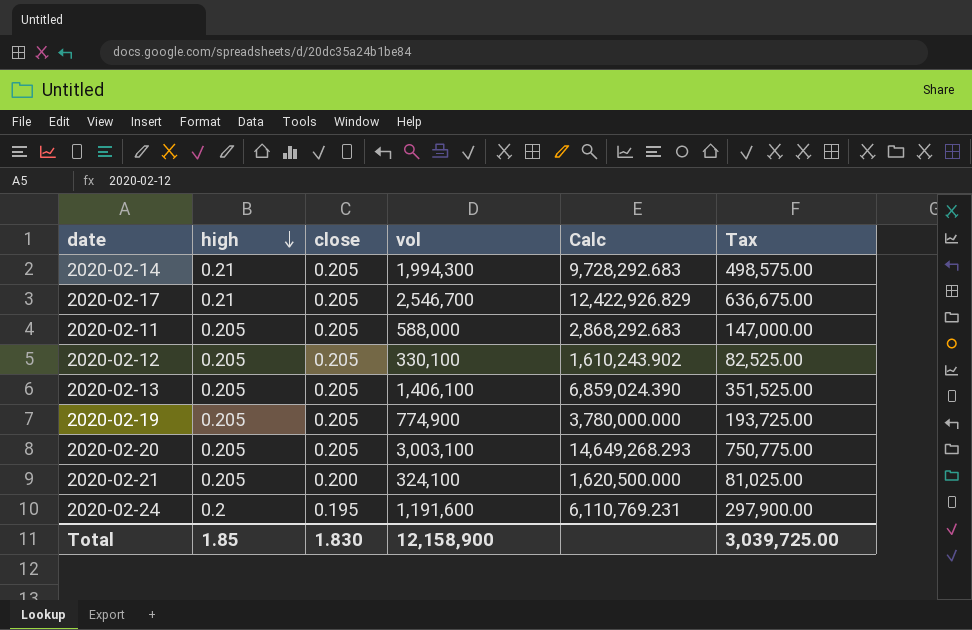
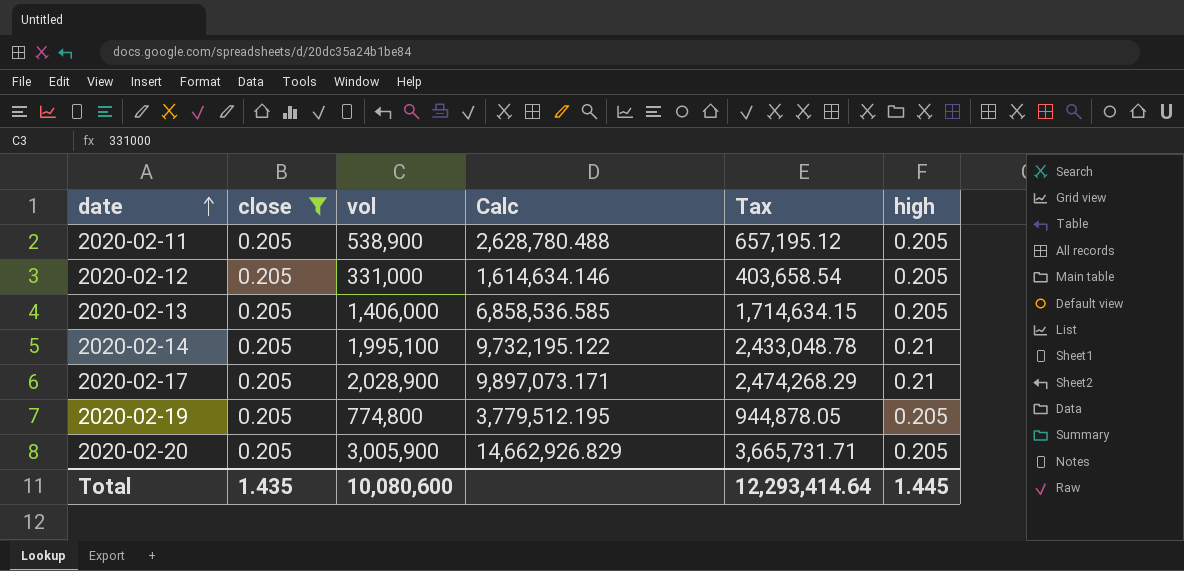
filter: none -> close = 0.205
row order: high descending -> date ascending
column Tax | formula: [vol] * 0.25 -> [Calc] * 0.25
column high | position: 2 -> 6
2020-02-11 | vol: 588,000 -> 538,900
2020-02-11 | Calc: 2,868,292.683 -> 2,628,780.488
2020-02-12 | vol: 330,100 -> 331,000
2020-02-12 | Calc: 1,610,243.902 -> 1,614,634.146
2020-02-13 | vol: 1,406,100 -> 1,406,000
2020-02-13 | Calc: 6,859,024.390 -> 6,858,536.585
2020-02-14 | vol: 1,994,300 -> 1,995,100
2020-02-14 | Calc: 9,728,292.683 -> 9,732,195.122
2020-02-17 | vol: 2,546,700 -> 2,028,900
2020-02-17 | Calc: 12,422,926.829 -> 9,897,073.171
2020-02-19 | vol: 774,900 -> 774,800
2020-02-19 | Calc: 3,780,000.000 -> 3,779,512.195
2020-02-20 | vol: 3,003,100 -> 3,005,900
2020-02-20 | Calc: 14,649,268.293 -> 14,662,926.829
Total | close: 1.830 -> 1.435
Total | vol: 12,158,900 -> 10,080,600
Total | Tax: 3,039,725.00 -> 12,293,414.64
Total | high: 1.85 -> 1.445

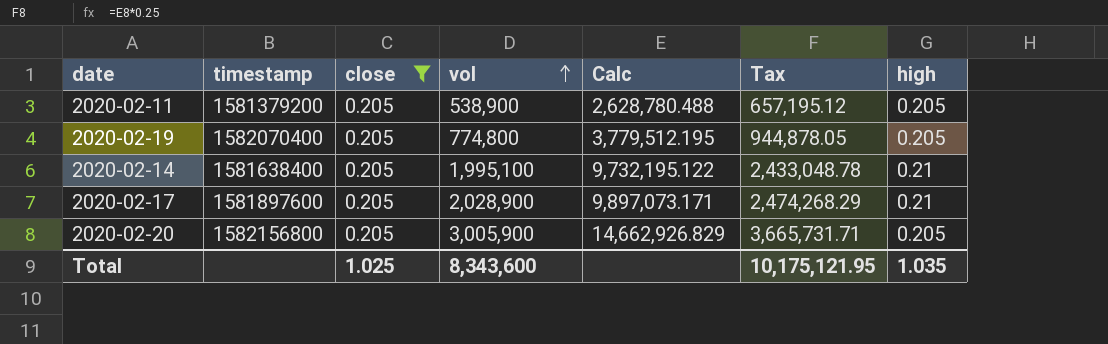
row order: date ascending -> vol ascending
column timestamp | position: none -> 2
row 2020-02-12: 0.205 | 331,000 | 1,614,634.146 | 403,658.54 | 0.205 -> none
row 2020-02-13: 0.205 | 1,406,000 | 6,858,536.585 | 1,714,634.15 | 0.205 -> none
Total | close: 1.435 -> 1.025
Total | vol: 10,080,600 -> 8,343,600
Total | Tax: 12,293,414.64 -> 10,175,121.95
Total | high: 1.445 -> 1.035

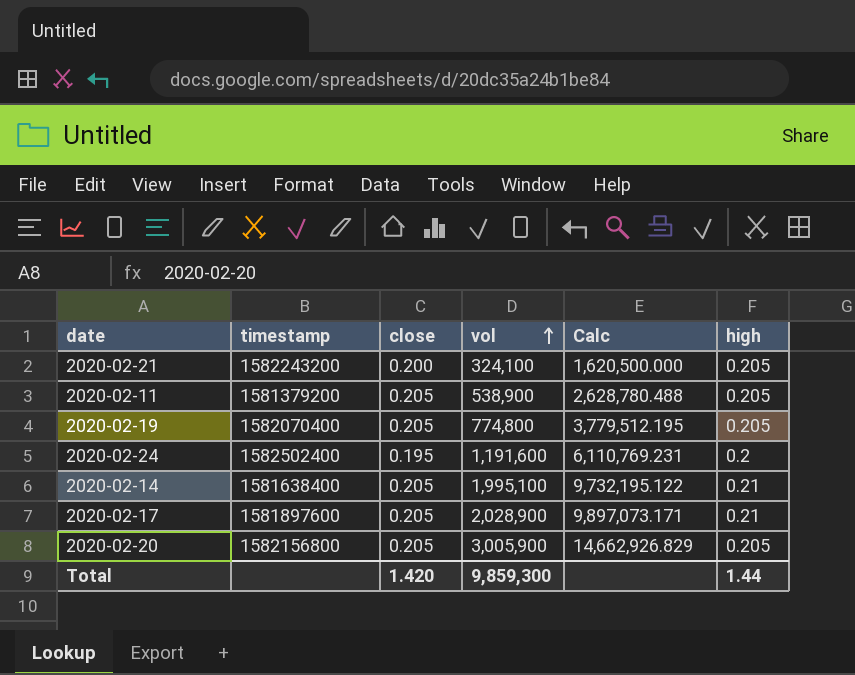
filter: close = 0.205 -> none
column Tax | formula: [Calc] * 0.25 -> none
Total | close: 1.025 -> 1.420
Total | vol: 8,343,600 -> 9,859,300
Total | high: 1.035 -> 1.44

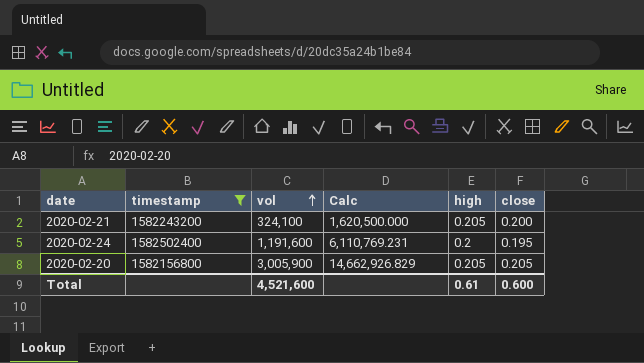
filter: none -> timestamp >= 1582156800
column close | position: 3 -> 6
Total | vol: 9,859,300 -> 4,521,600
Total | high: 1.44 -> 0.61
Total | close: 1.420 -> 0.600

